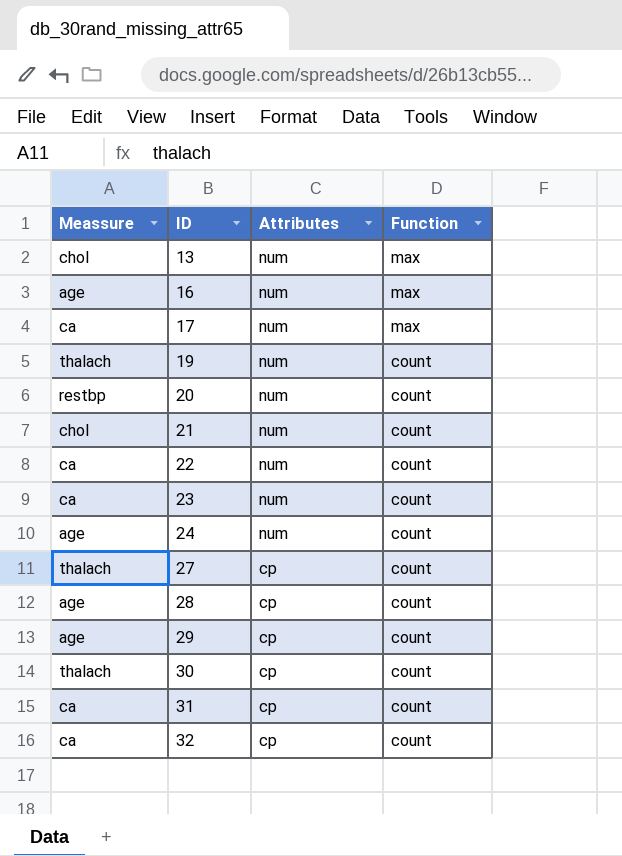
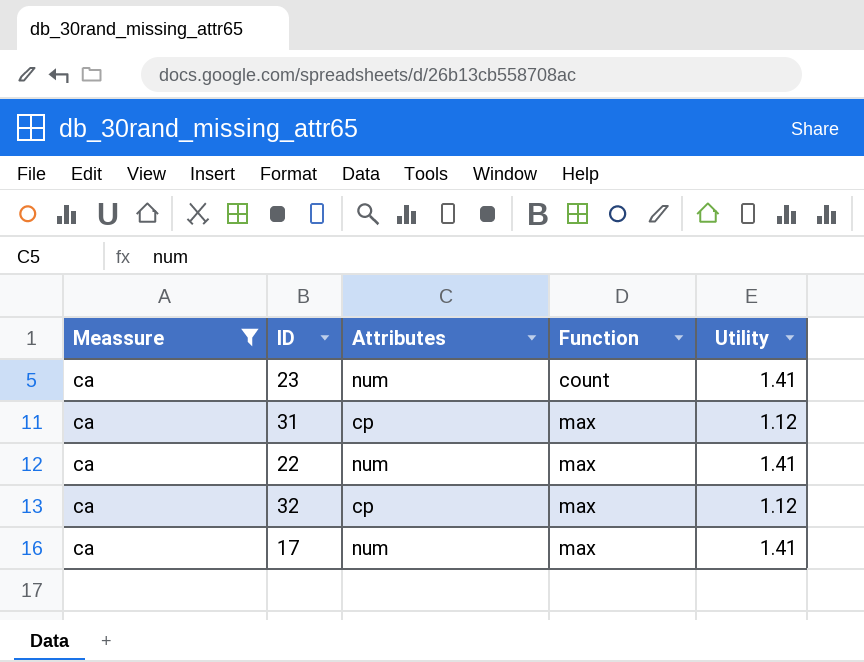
filter: none -> Meassure = ca
row order: ID ascending -> Function ascending
column Utility | position: none -> 5
31 | Function: count -> max
22 | Function: count -> max
32 | Function: count -> max

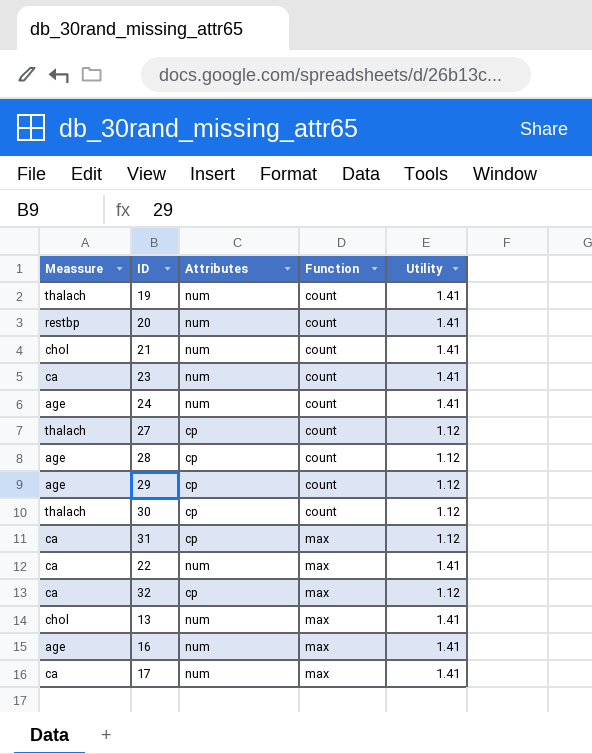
filter: Meassure = ca -> none

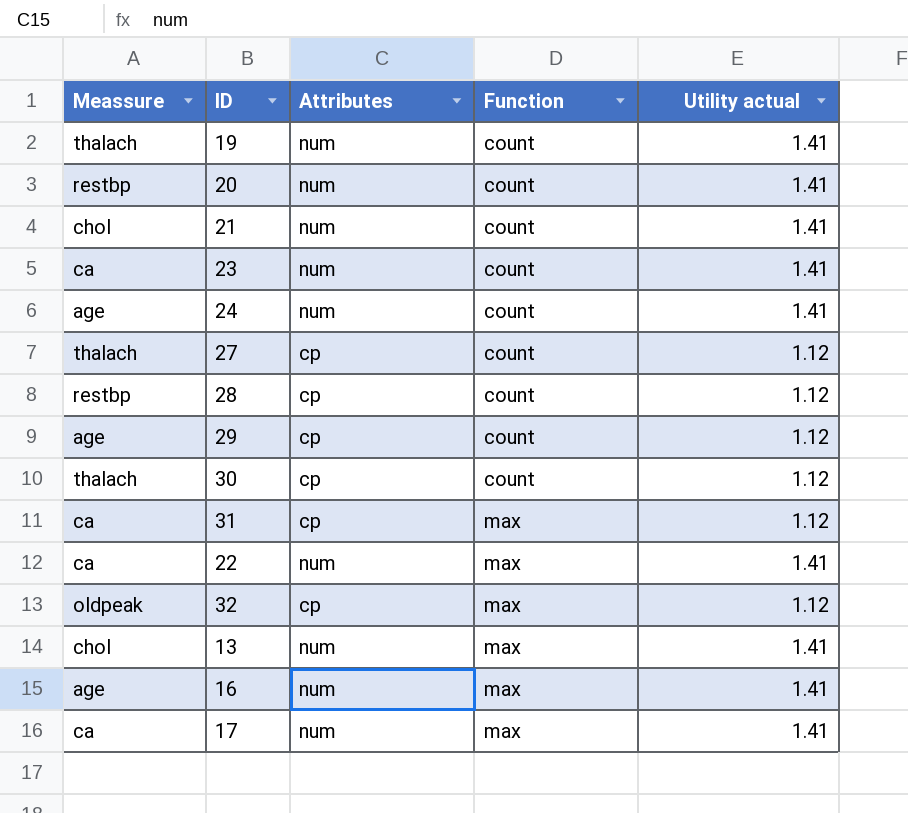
column name: Utility -> Utility actual
28 | Meassure: age -> restbp
32 | Meassure: ca -> oldpeak

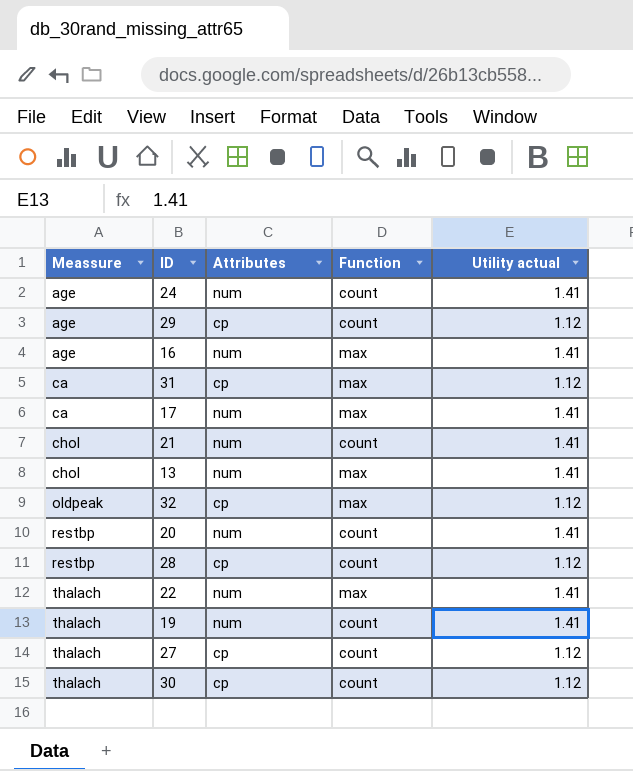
row order: Function ascending -> Meassure ascending
row 23: ca | num | count | 1.41 -> none
22 | Meassure: ca -> thalach

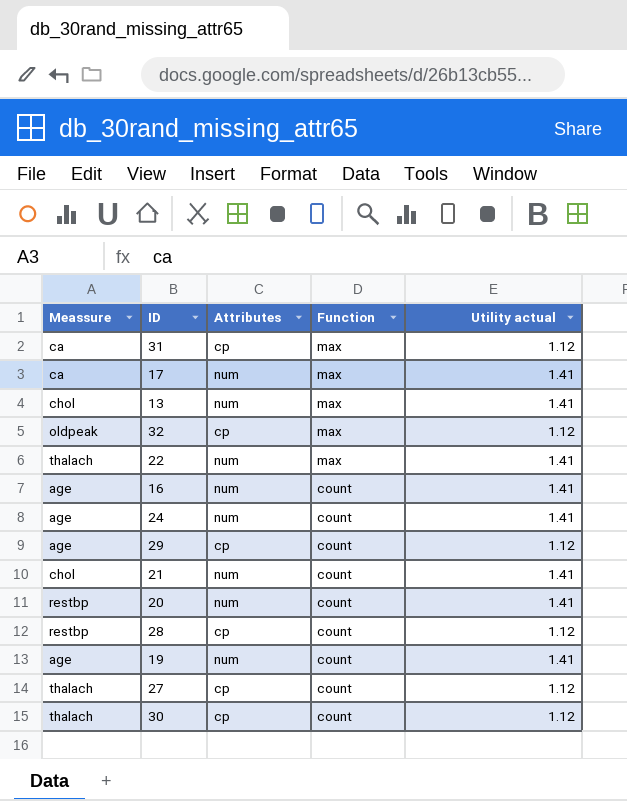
row order: Meassure ascending -> Function descending
16 | Function: max -> count
19 | Meassure: thalach -> age

